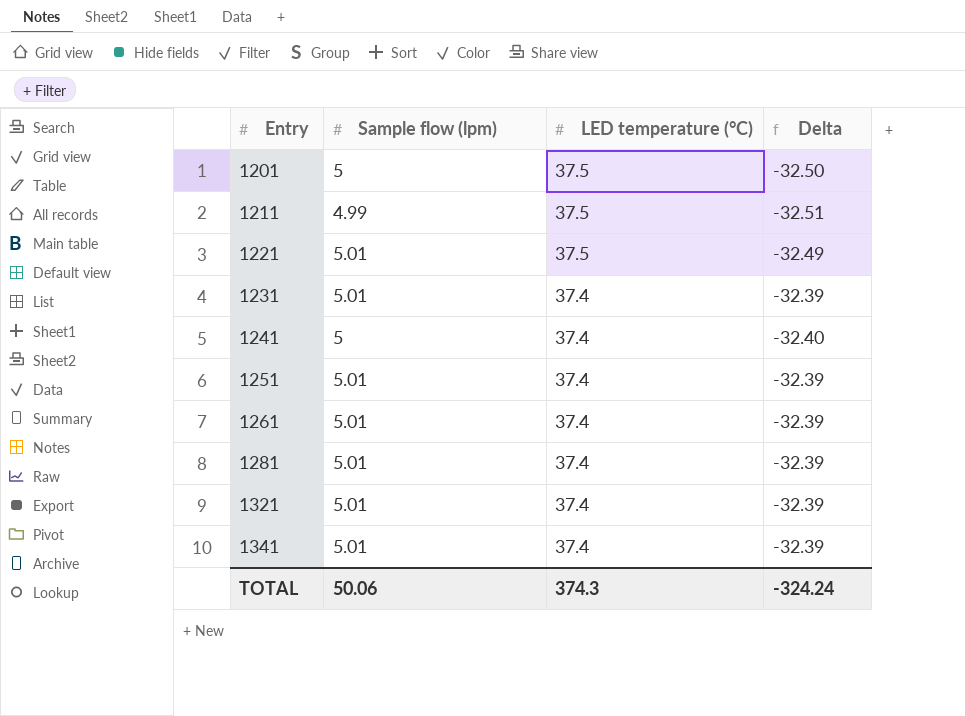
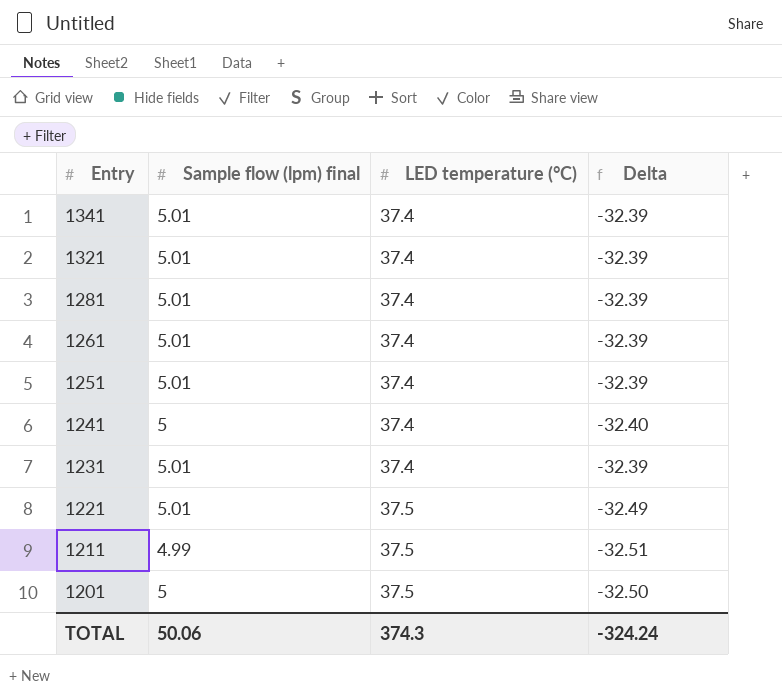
row order: Entry ascending -> Entry descending
column name: Sample flow (lpm) -> Sample flow (lpm) final

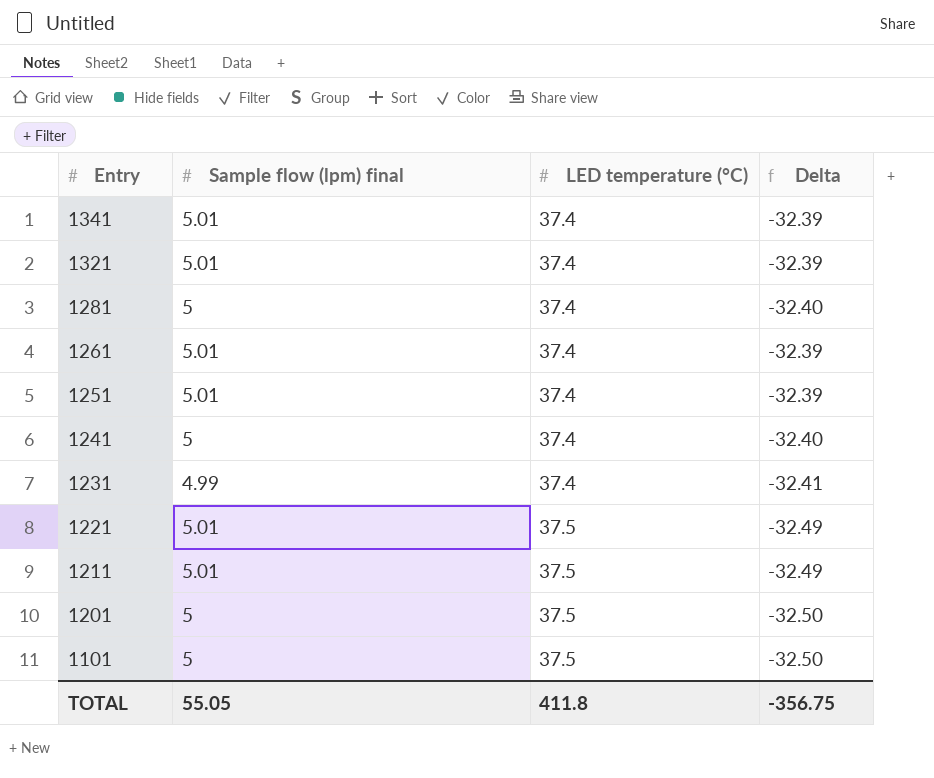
1281 | Sample flow (lpm) final: 5.01 -> 5
1281 | Delta: -32.39 -> -32.40
1231 | Sample flow (lpm) final: 5.01 -> 4.99
1231 | Delta: -32.39 -> -32.41
1211 | Sample flow (lpm) final: 4.99 -> 5.01
1211 | Delta: -32.51 -> -32.49
row 1101: none -> 5 | 37.5 | -32.50
TOTAL | Sample flow (lpm) final: 50.06 -> 55.05
TOTAL | LED temperature (°C): 374.3 -> 411.8
TOTAL | Delta: -324.24 -> -356.75

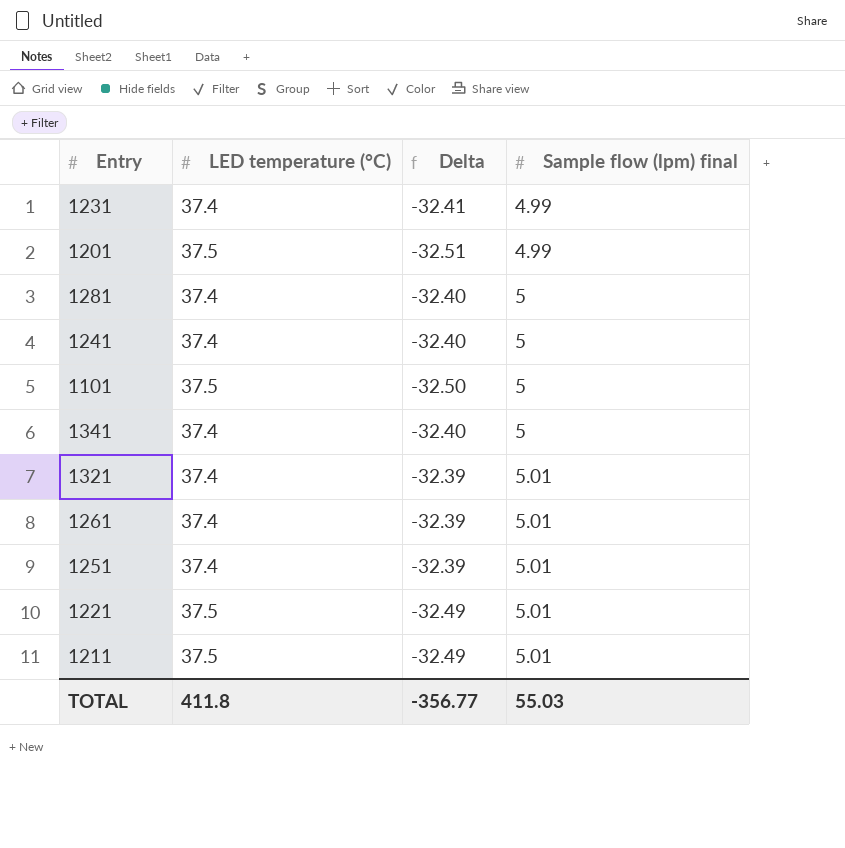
row order: Entry descending -> Sample flow (lpm) final ascending
column Sample flow (lpm) final | position: 2 -> 4
1201 | Delta: -32.50 -> -32.51
1201 | Sample flow (lpm) final: 5 -> 4.99
1341 | Delta: -32.39 -> -32.40
1341 | Sample flow (lpm) final: 5.01 -> 5
TOTAL | Delta: -356.75 -> -356.77
TOTAL | Sample flow (lpm) final: 55.05 -> 55.03

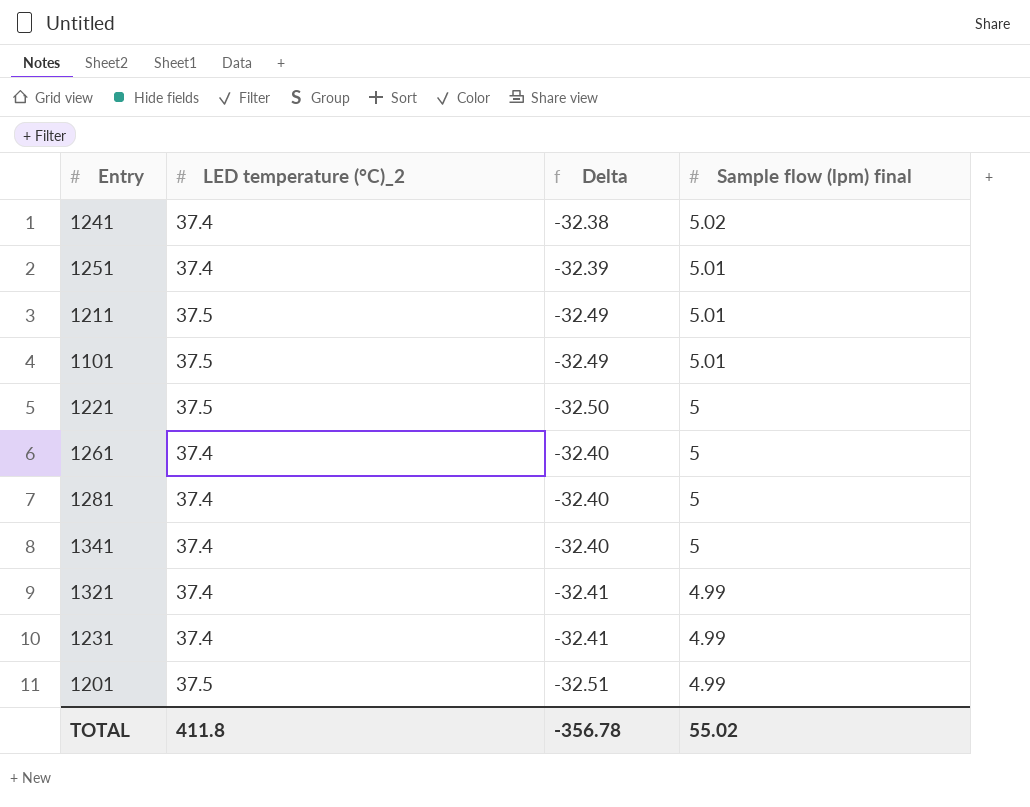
row order: Sample flow (lpm) final ascending -> Sample flow (lpm) final descending
column name: LED temperature (°C) -> LED temperature (°C)_2
1241 | Delta: -32.40 -> -32.38
1241 | Sample flow (lpm) final: 5 -> 5.02
1101 | Delta: -32.50 -> -32.49
1101 | Sample flow (lpm) final: 5 -> 5.01
1221 | Delta: -32.49 -> -32.50
1221 | Sample flow (lpm) final: 5.01 -> 5
1261 | Delta: -32.39 -> -32.40
1261 | Sample flow (lpm) final: 5.01 -> 5
1321 | Delta: -32.39 -> -32.41
1321 | Sample flow (lpm) final: 5.01 -> 4.99
TOTAL | Delta: -356.77 -> -356.78
TOTAL | Sample flow (lpm) final: 55.03 -> 55.02

